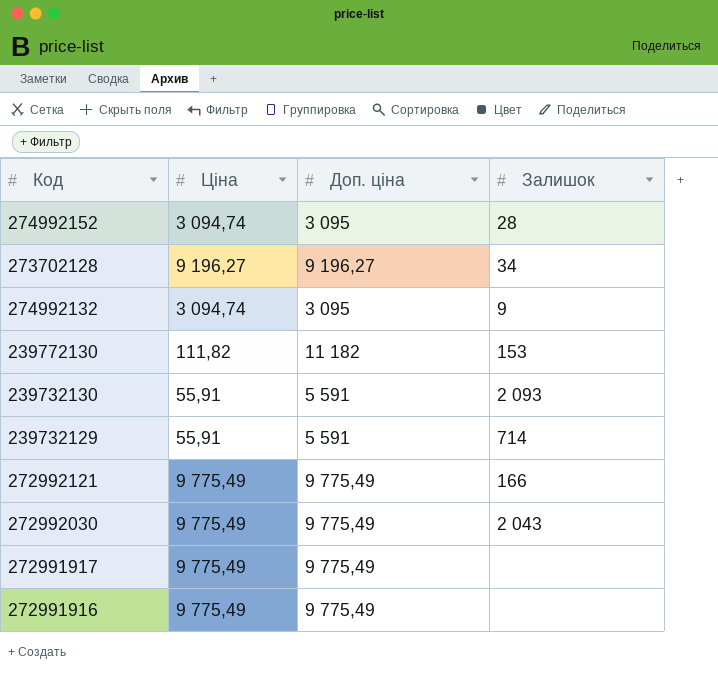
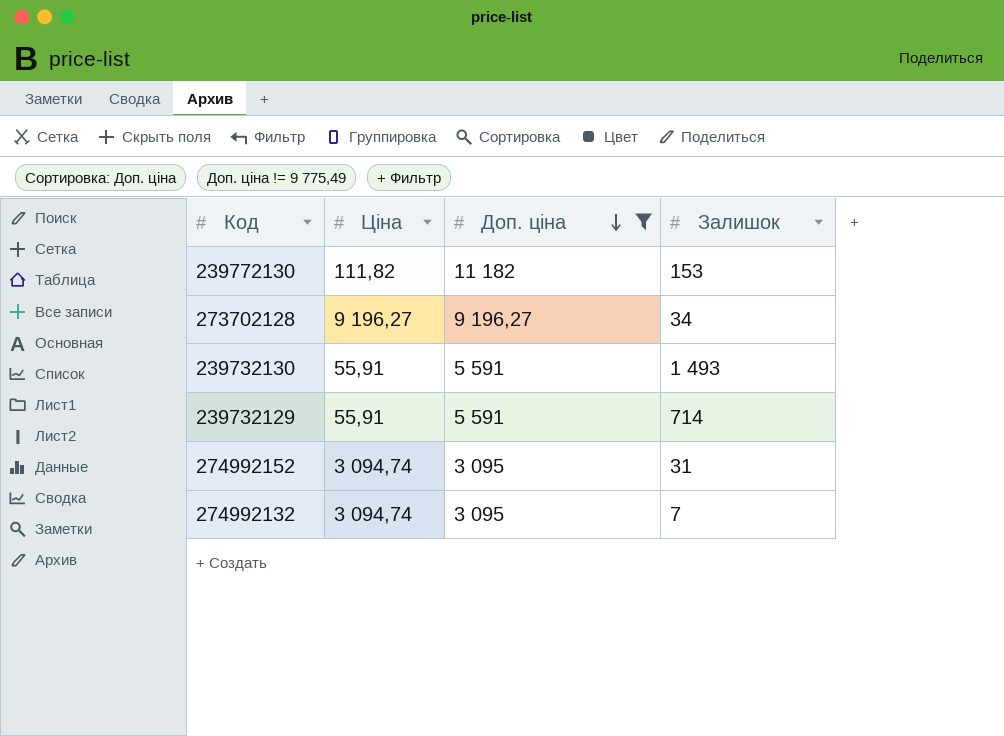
filter: none -> Доп. ціна != 9 775,49
row order: none -> Доп. ціна descending
239732130 | Залишок: 2 093 -> 1 493
274992152 | Залишок: 28 -> 31
274992132 | Залишок: 9 -> 7

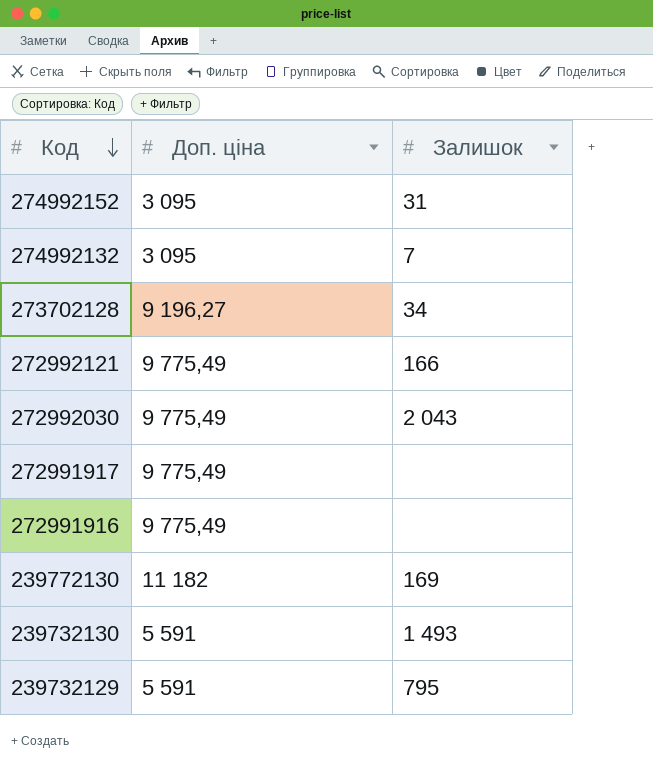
filter: Доп. ціна != 9 775,49 -> none
row order: Доп. ціна descending -> Код descending
column Ціна | position: 2 -> none
239772130 | Залишок: 153 -> 169
239732129 | Залишок: 714 -> 795

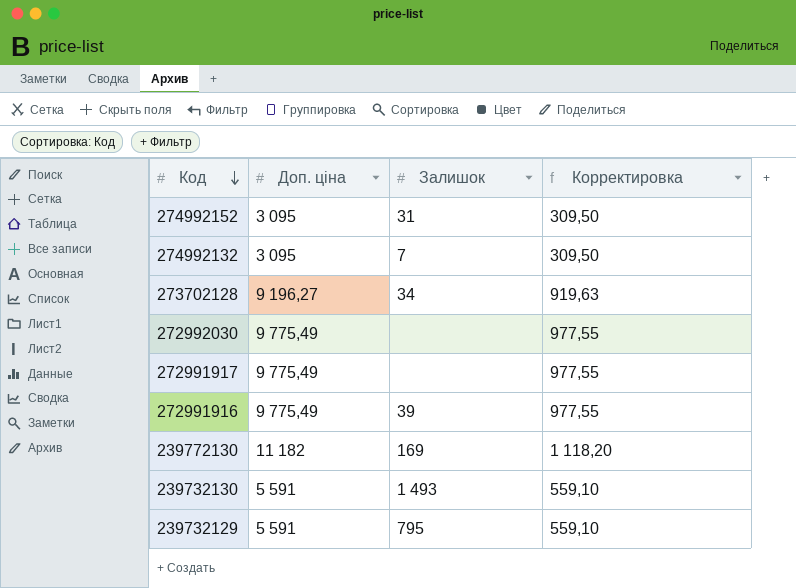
column Корректировка | formula: none -> [Доп. ціна] * 0,1
row 272992121: 9 775,49 | 166 -> none
272992030 | Залишок: 2 043 -> none
272991916 | Залишок: none -> 39

